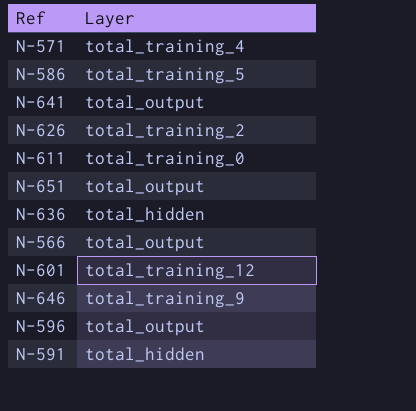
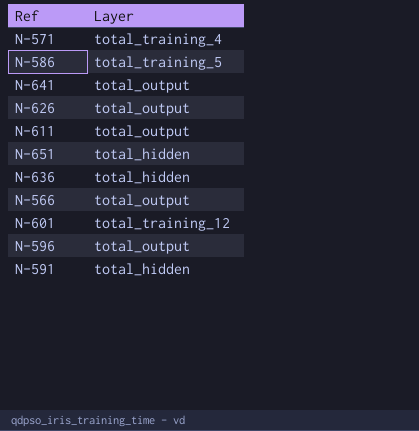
row N-646: total_training_9 -> none
N-626 | Layer: total_training_2 -> total_output
N-611 | Layer: total_training_0 -> total_output
N-651 | Layer: total_output -> total_hidden

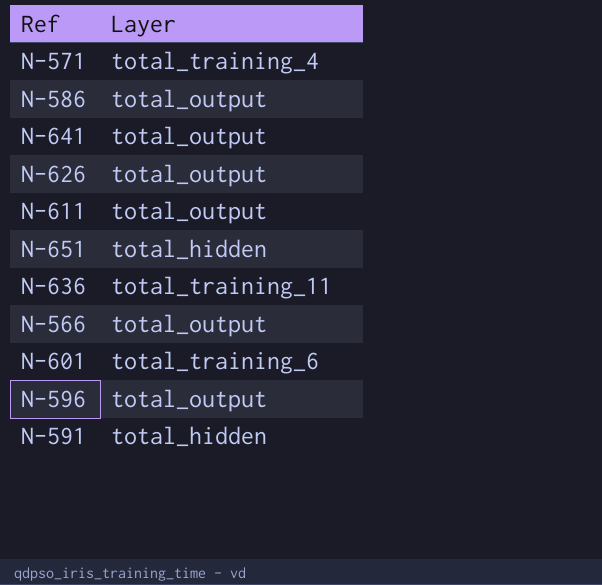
N-586 | Layer: total_training_5 -> total_output
N-636 | Layer: total_hidden -> total_training_11
N-601 | Layer: total_training_12 -> total_training_6

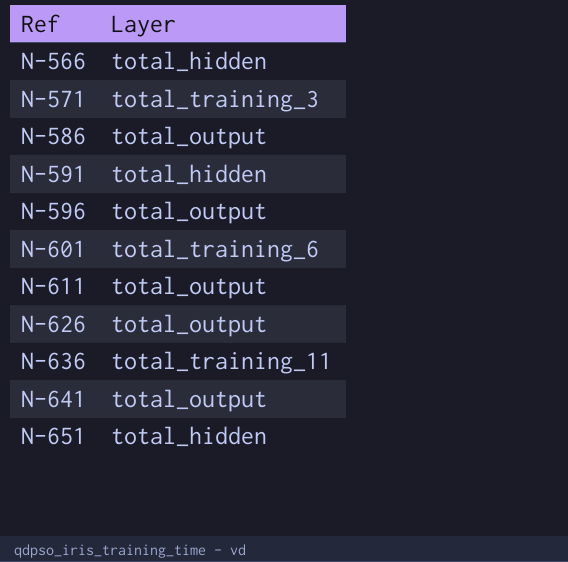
row order: none -> Ref ascending
N-566 | Layer: total_output -> total_hidden
N-571 | Layer: total_training_4 -> total_training_3

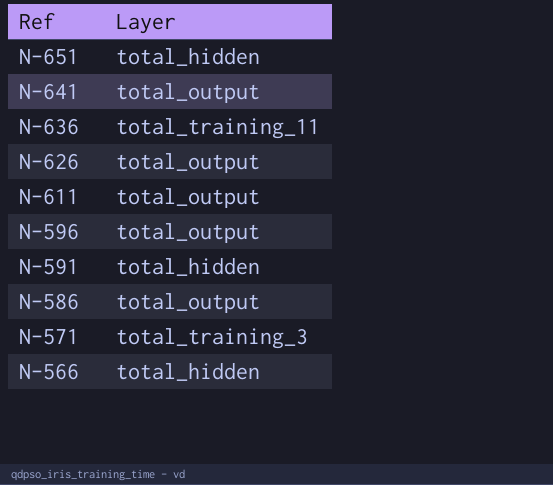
row order: Ref ascending -> Ref descending
row N-601: total_training_6 -> none

